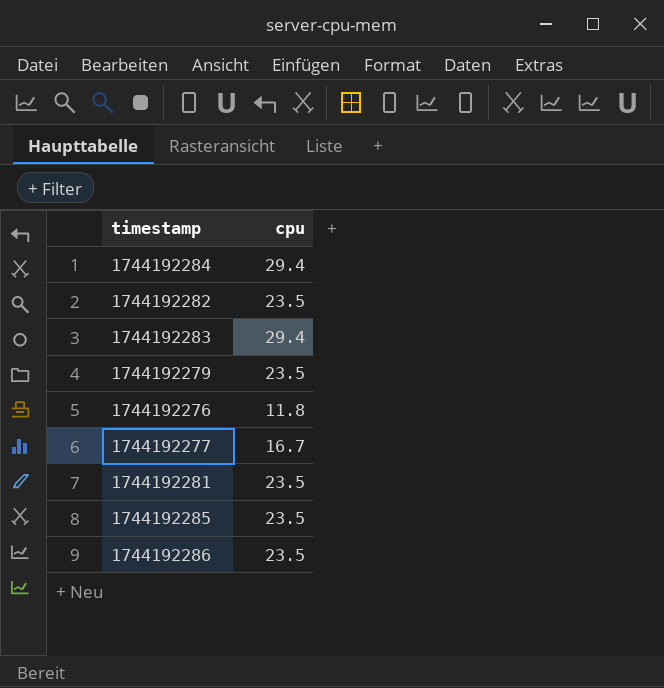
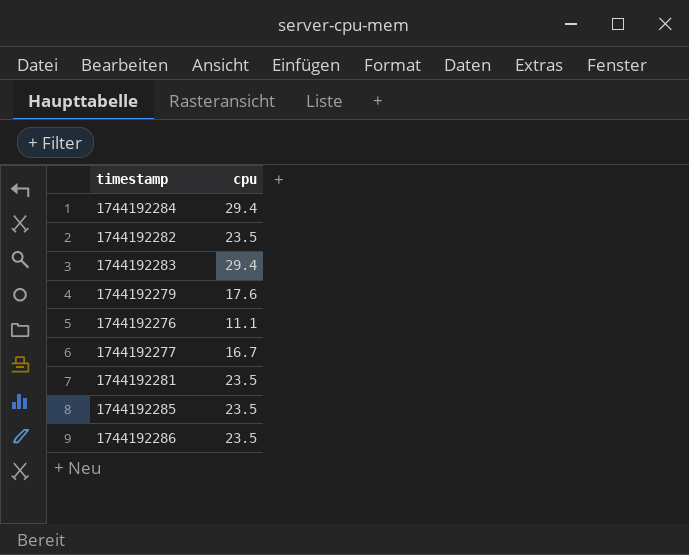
1744192279 | cpu: 23.5 -> 17.6
1744192276 | cpu: 11.8 -> 11.1

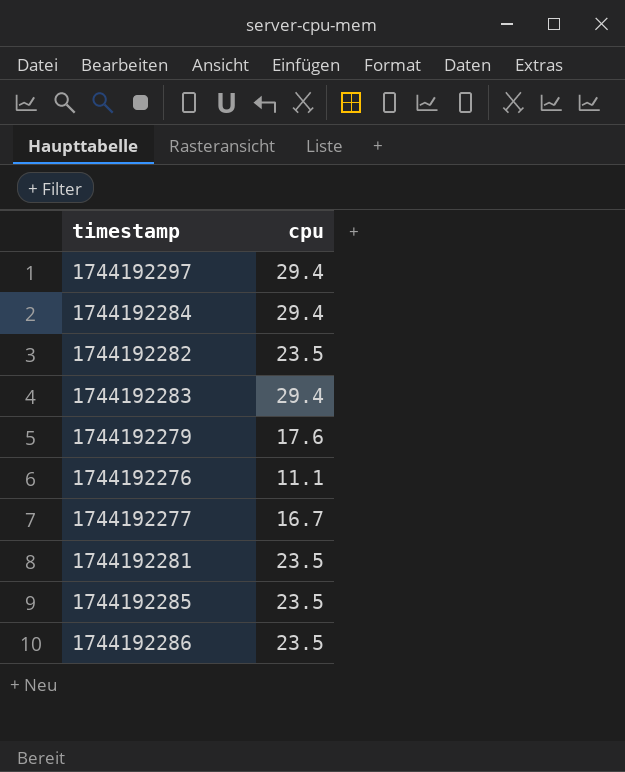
row 1744192297: none -> 29.4

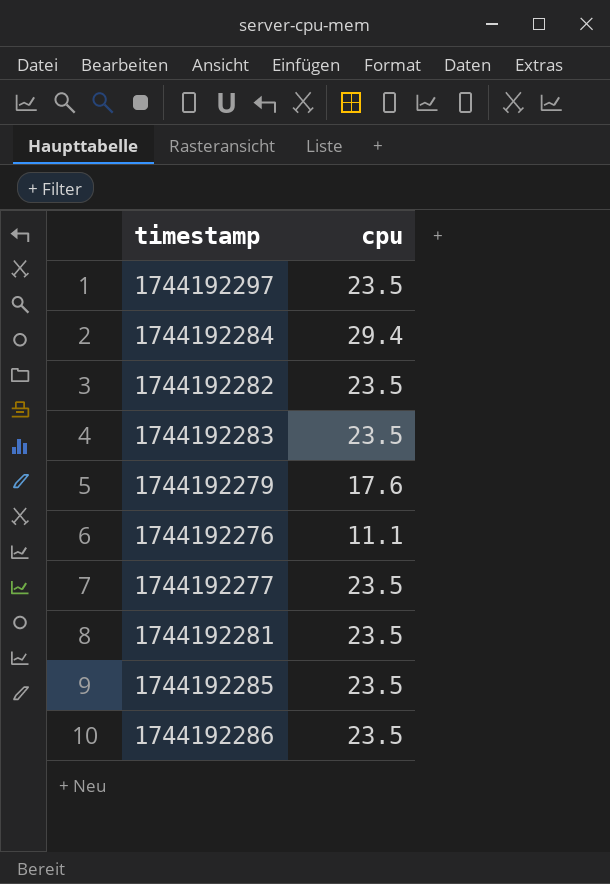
1744192297 | cpu: 29.4 -> 23.5
1744192283 | cpu: 29.4 -> 23.5
1744192277 | cpu: 16.7 -> 23.5

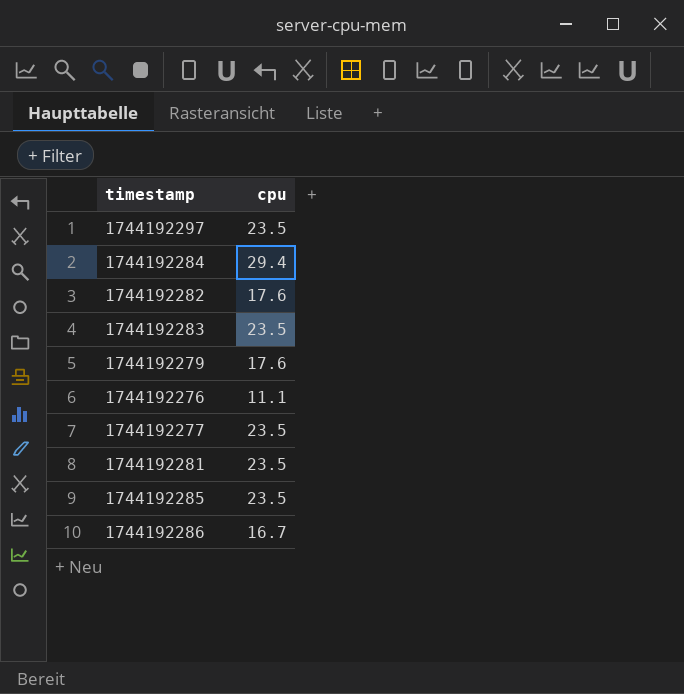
1744192282 | cpu: 23.5 -> 17.6
1744192286 | cpu: 23.5 -> 16.7

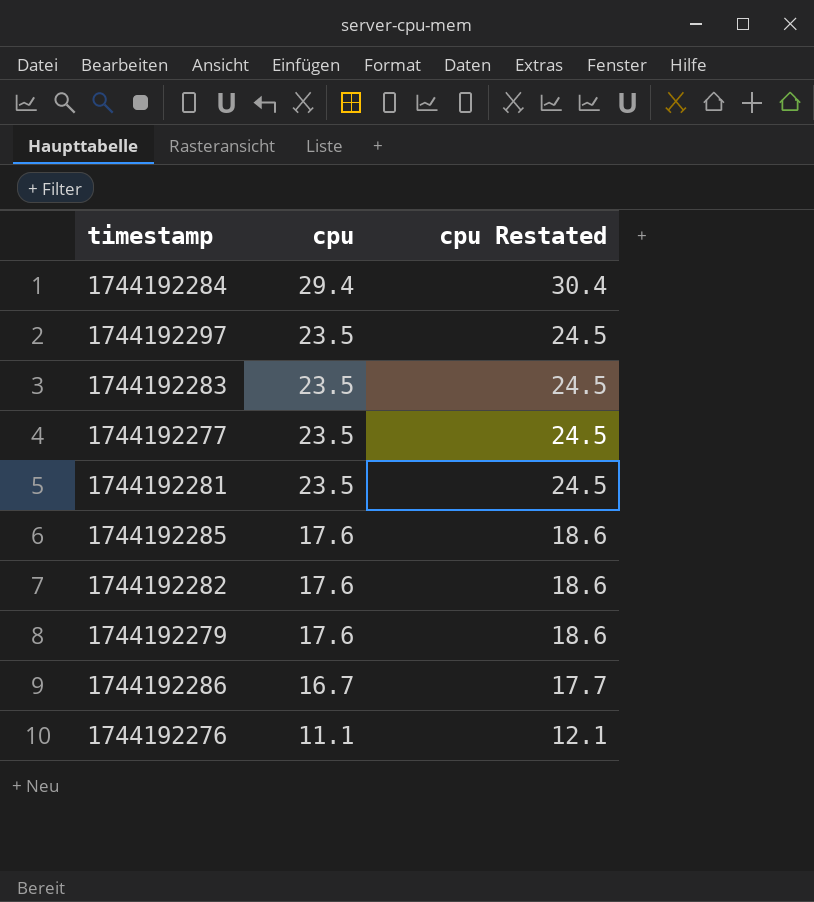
row order: none -> cpu descending
column cpu Restated | formula: none -> [cpu] + 1
1744192285 | cpu: 23.5 -> 17.6

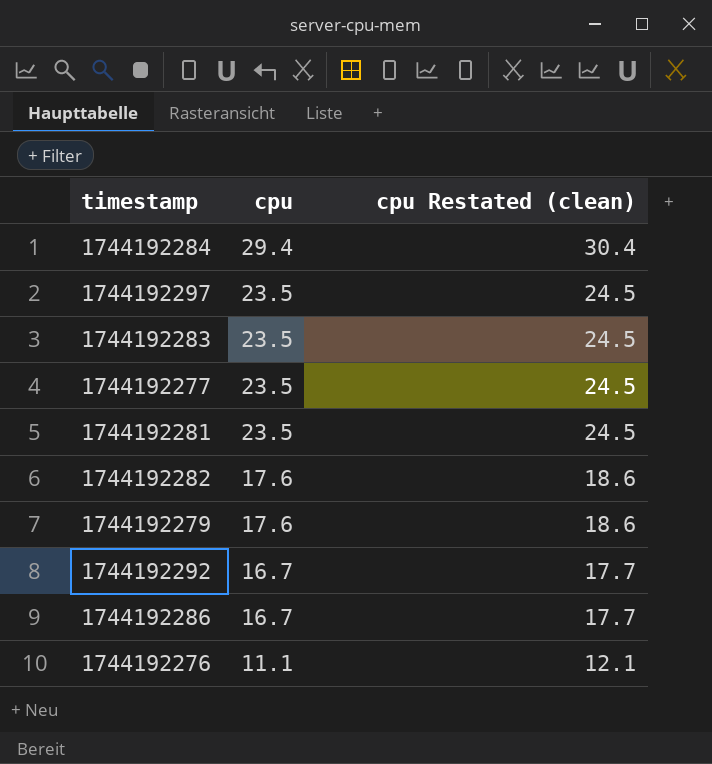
column name: cpu Restated -> cpu Restated (clean)
row 1744192285: 17.6 | 18.6 -> none
row 1744192292: none -> 16.7 | 17.7

